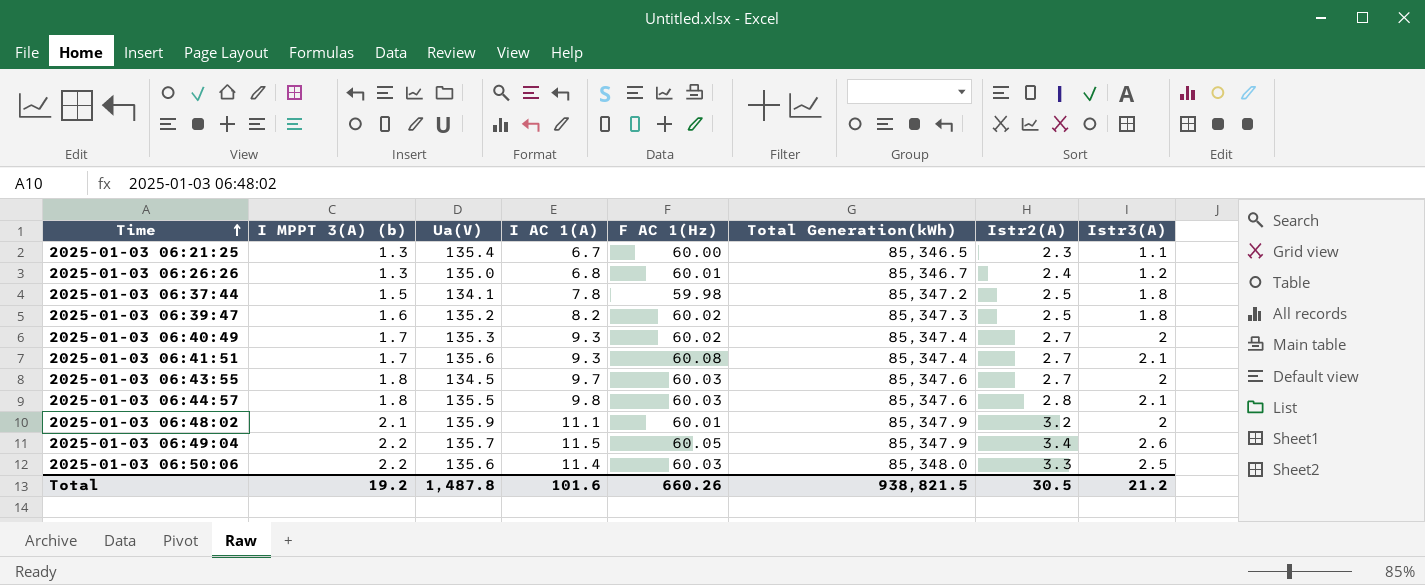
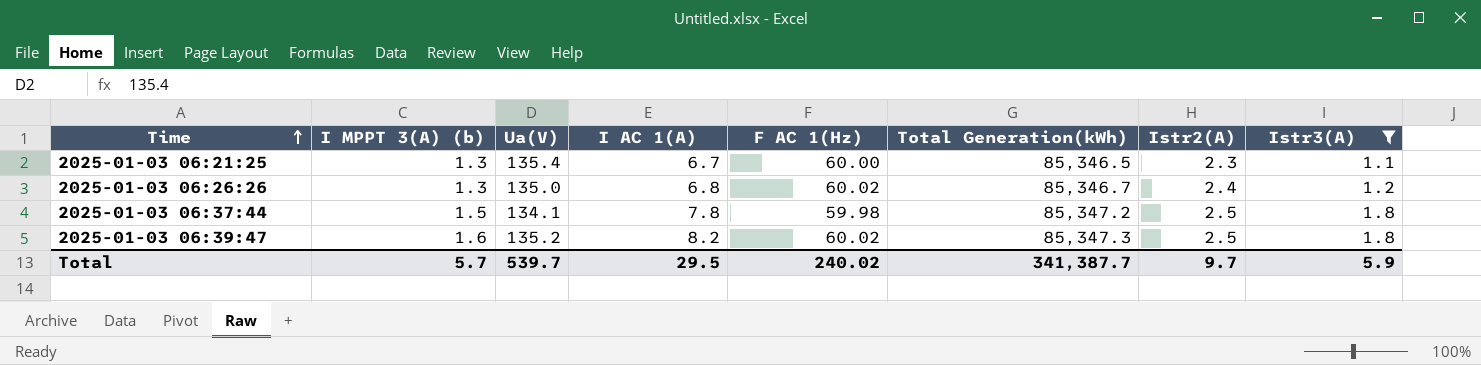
filter: none -> Istr3(A) <= 1.8
2025-01-03 06:26:26 | F AC 1(Hz): 60.01 -> 60.02
Total | I MPPT 3(A) (b): 19.2 -> 5.7
Total | Ua(V): 1,487.8 -> 539.7
Total | I AC 1(A): 101.6 -> 29.5
Total | F AC 1(Hz): 660.26 -> 240.02
Total | Total Generation(kWh): 938,821.5 -> 341,387.7
Total | Istr2(A): 30.5 -> 9.7
Total | Istr3(A): 21.2 -> 5.9

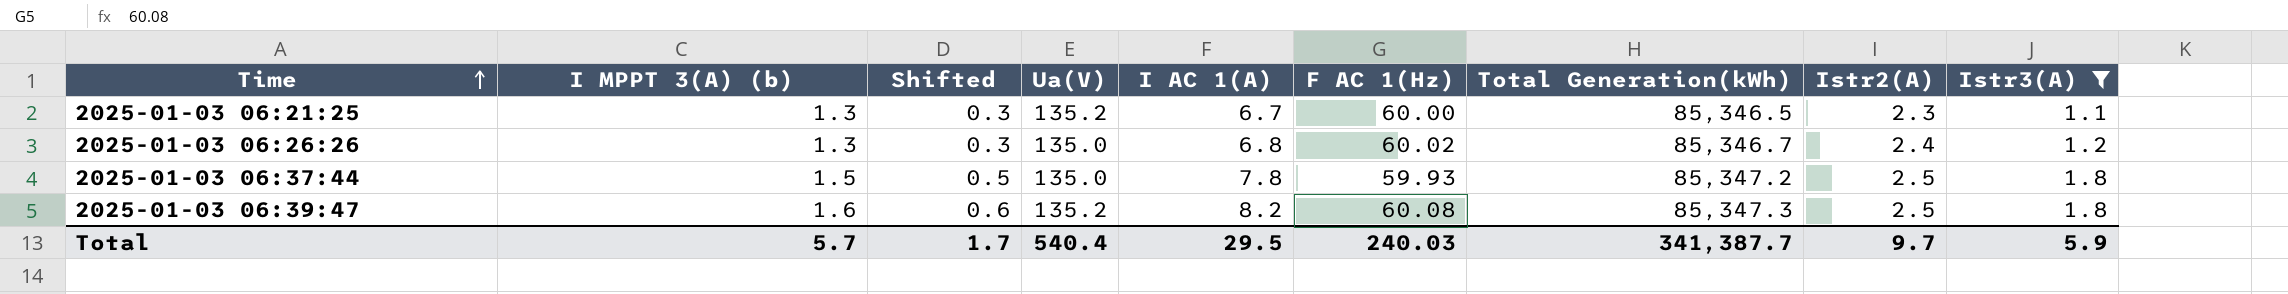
column Shifted | formula: none -> [I MPPT 3(A) (b)] - 1
2025-01-03 06:21:25 | Ua(V): 135.4 -> 135.2
2025-01-03 06:37:44 | Ua(V): 134.1 -> 135.0
2025-01-03 06:37:44 | F AC 1(Hz): 59.98 -> 59.93
2025-01-03 06:39:47 | F AC 1(Hz): 60.02 -> 60.08
Total | Ua(V): 539.7 -> 540.4
Total | F AC 1(Hz): 240.02 -> 240.03

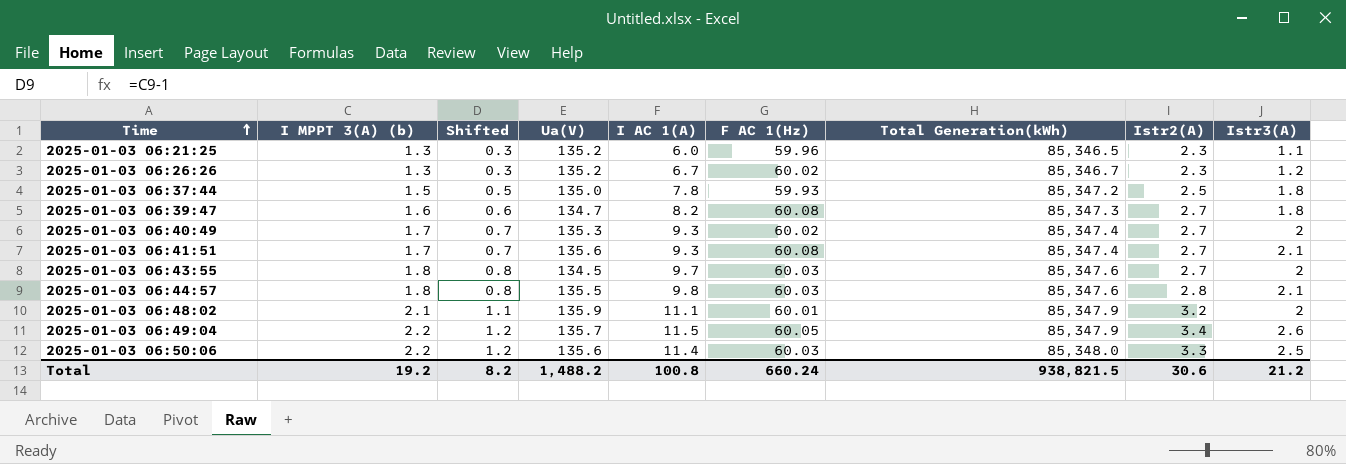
filter: Istr3(A) <= 1.8 -> none
2025-01-03 06:21:25 | I AC 1(A): 6.7 -> 6.0
2025-01-03 06:21:25 | F AC 1(Hz): 60.00 -> 59.96
2025-01-03 06:26:26 | Ua(V): 135.0 -> 135.2
2025-01-03 06:26:26 | I AC 1(A): 6.8 -> 6.7
2025-01-03 06:26:26 | Istr2(A): 2.4 -> 2.3
2025-01-03 06:39:47 | Ua(V): 135.2 -> 134.7
2025-01-03 06:39:47 | Istr2(A): 2.5 -> 2.7
Total | I MPPT 3(A) (b): 5.7 -> 19.2
Total | Shifted: 1.7 -> 8.2
Total | Ua(V): 540.4 -> 1,488.2
Total | I AC 1(A): 29.5 -> 100.8
Total | F AC 1(Hz): 240.03 -> 660.24
Total | Total Generation(kWh): 341,387.7 -> 938,821.5
Total | Istr2(A): 9.7 -> 30.6
Total | Istr3(A): 5.9 -> 21.2

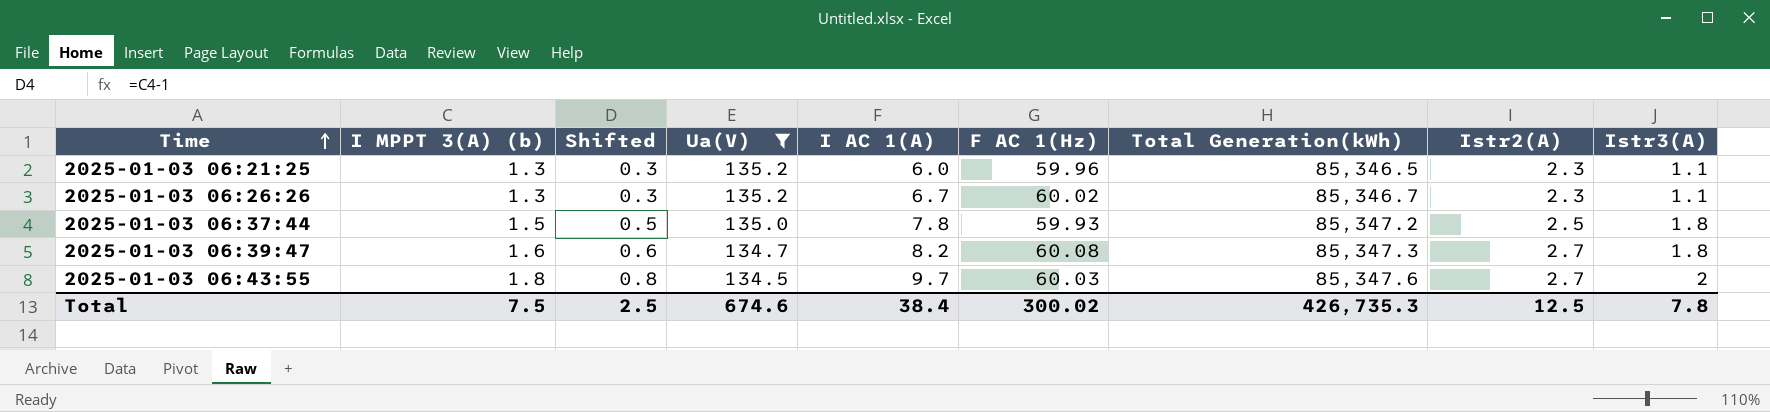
filter: none -> Ua(V) <= 135.2
2025-01-03 06:26:26 | Istr3(A): 1.2 -> 1.1
Total | I MPPT 3(A) (b): 19.2 -> 7.5
Total | Shifted: 8.2 -> 2.5
Total | Ua(V): 1,488.2 -> 674.6
Total | I AC 1(A): 100.8 -> 38.4
Total | F AC 1(Hz): 660.24 -> 300.02
Total | Total Generation(kWh): 938,821.5 -> 426,735.3
Total | Istr2(A): 30.6 -> 12.5
Total | Istr3(A): 21.2 -> 7.8

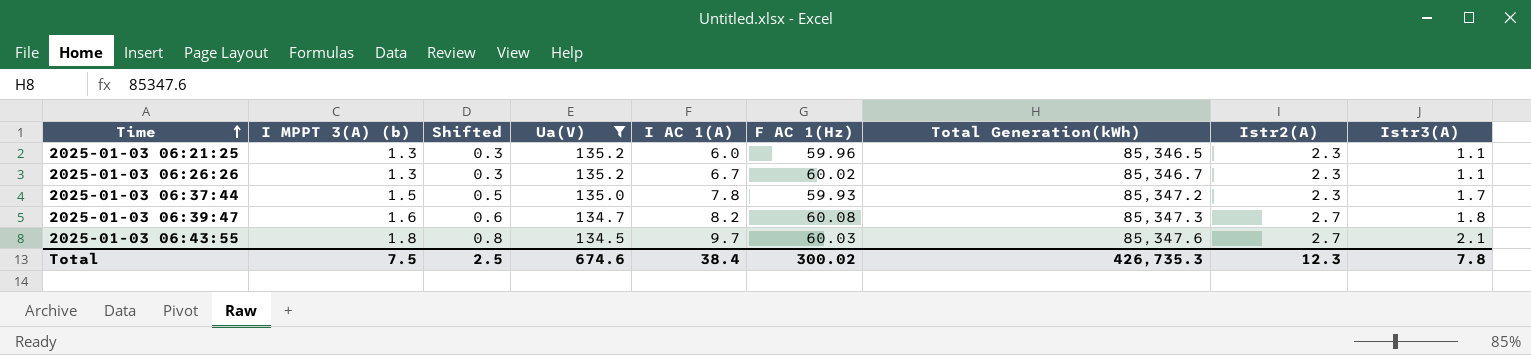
2025-01-03 06:37:44 | Istr2(A): 2.5 -> 2.3
2025-01-03 06:37:44 | Istr3(A): 1.8 -> 1.7
2025-01-03 06:43:55 | Istr3(A): 2 -> 2.1
Total | Istr2(A): 12.5 -> 12.3

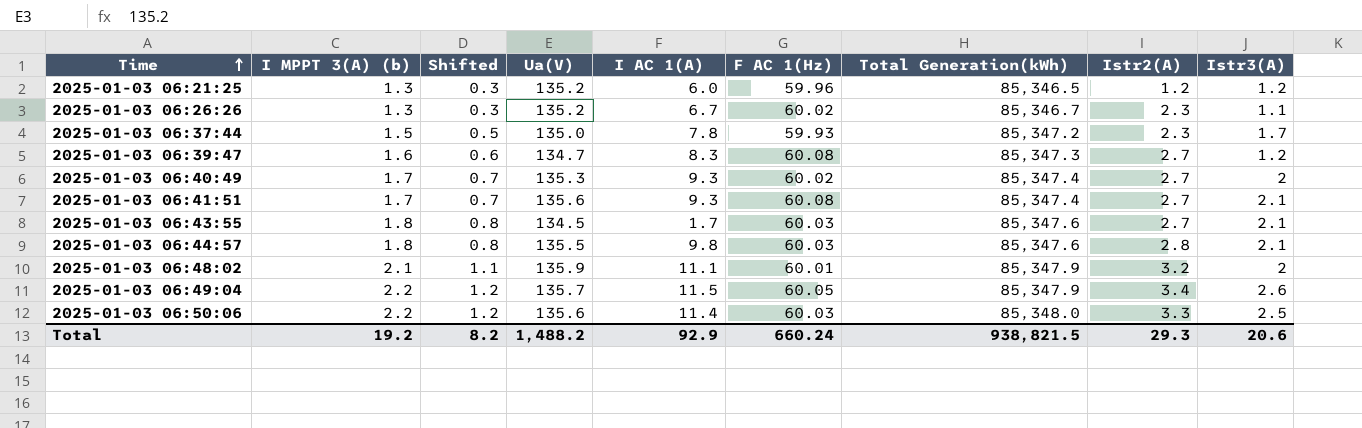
filter: Ua(V) <= 135.2 -> none
2025-01-03 06:21:25 | Istr2(A): 2.3 -> 1.2
2025-01-03 06:21:25 | Istr3(A): 1.1 -> 1.2
2025-01-03 06:39:47 | I AC 1(A): 8.2 -> 8.3
2025-01-03 06:39:47 | Istr3(A): 1.8 -> 1.2
2025-01-03 06:43:55 | I AC 1(A): 9.7 -> 1.7
Total | I MPPT 3(A) (b): 7.5 -> 19.2
Total | Shifted: 2.5 -> 8.2
Total | Ua(V): 674.6 -> 1,488.2
Total | I AC 1(A): 38.4 -> 92.9
Total | F AC 1(Hz): 300.02 -> 660.24
Total | Total Generation(kWh): 426,735.3 -> 938,821.5
Total | Istr2(A): 12.3 -> 29.3
Total | Istr3(A): 7.8 -> 20.6

